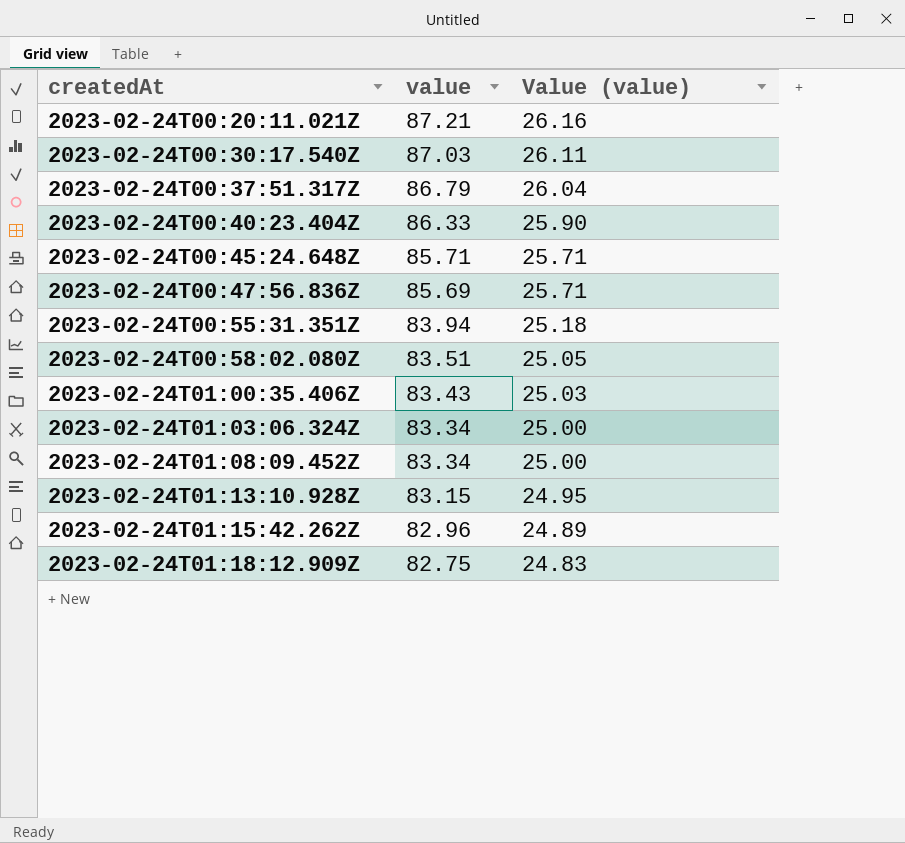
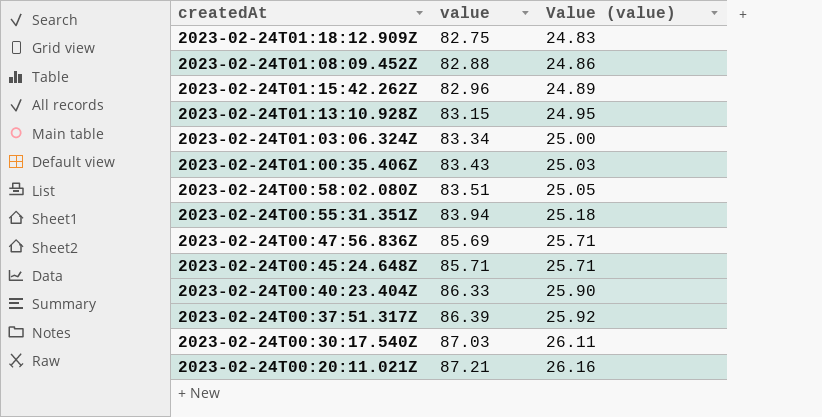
row order: createdAt ascending -> value ascending
2023-02-24T01:08:09.452Z | value: 83.34 -> 82.88
2023-02-24T01:08:09.452Z | Value (value): 25.00 -> 24.86
2023-02-24T00:37:51.317Z | value: 86.79 -> 86.39
2023-02-24T00:37:51.317Z | Value (value): 26.04 -> 25.92

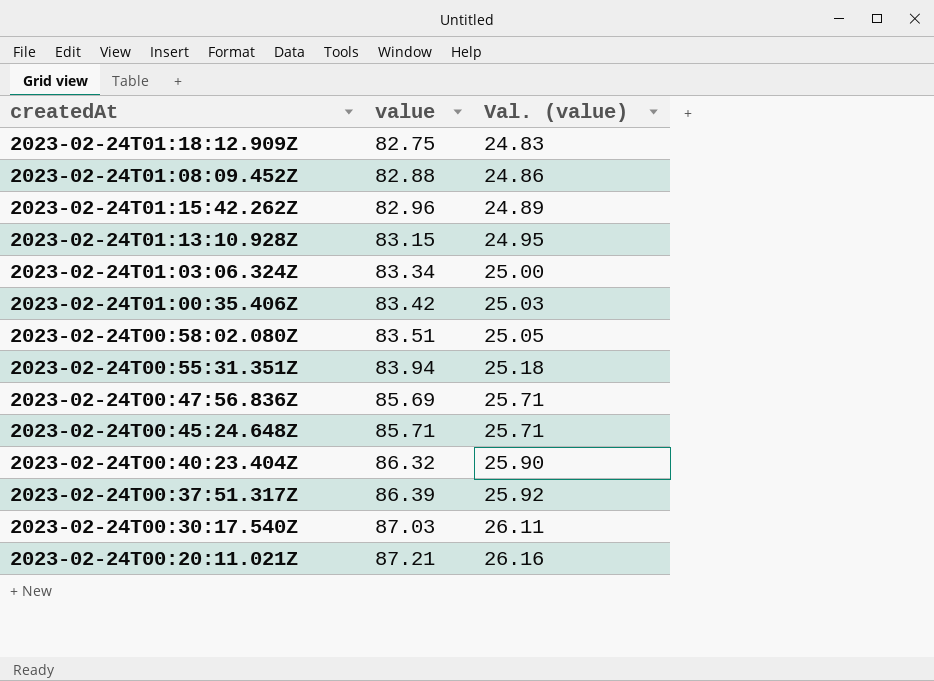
column name: Value (value) -> Val. (value)
2023-02-24T01:00:35.406Z | value: 83.43 -> 83.42
2023-02-24T00:40:23.404Z | value: 86.33 -> 86.32

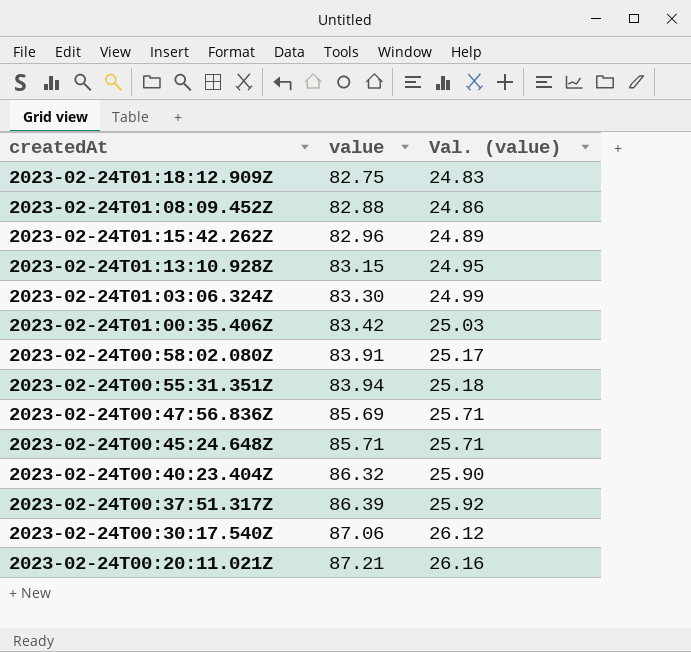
2023-02-24T01:03:06.324Z | value: 83.34 -> 83.30
2023-02-24T01:03:06.324Z | Val. (value): 25.00 -> 24.99
2023-02-24T00:58:02.080Z | value: 83.51 -> 83.91
2023-02-24T00:58:02.080Z | Val. (value): 25.05 -> 25.17
2023-02-24T00:30:17.540Z | value: 87.03 -> 87.06
2023-02-24T00:30:17.540Z | Val. (value): 26.11 -> 26.12

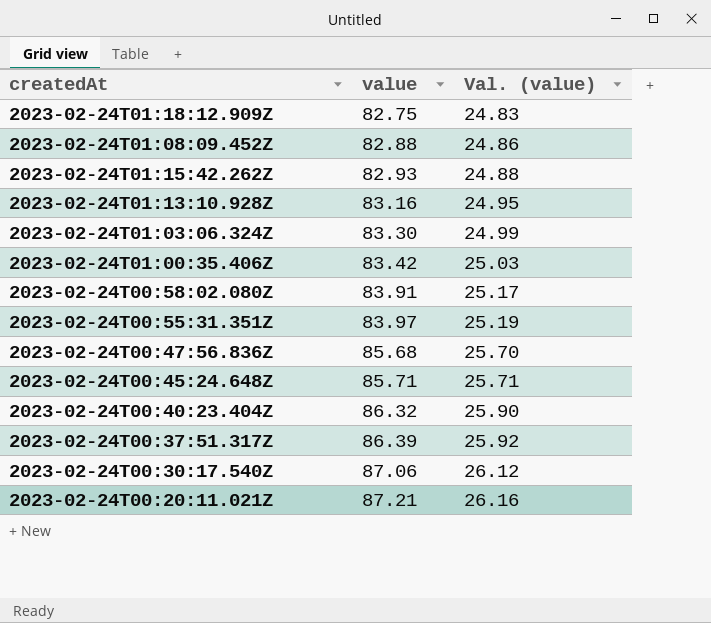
2023-02-24T01:15:42.262Z | value: 82.96 -> 82.93
2023-02-24T01:15:42.262Z | Val. (value): 24.89 -> 24.88
2023-02-24T01:13:10.928Z | value: 83.15 -> 83.16
2023-02-24T00:55:31.351Z | value: 83.94 -> 83.97
2023-02-24T00:55:31.351Z | Val. (value): 25.18 -> 25.19
2023-02-24T00:47:56.836Z | value: 85.69 -> 85.68
2023-02-24T00:47:56.836Z | Val. (value): 25.71 -> 25.70

